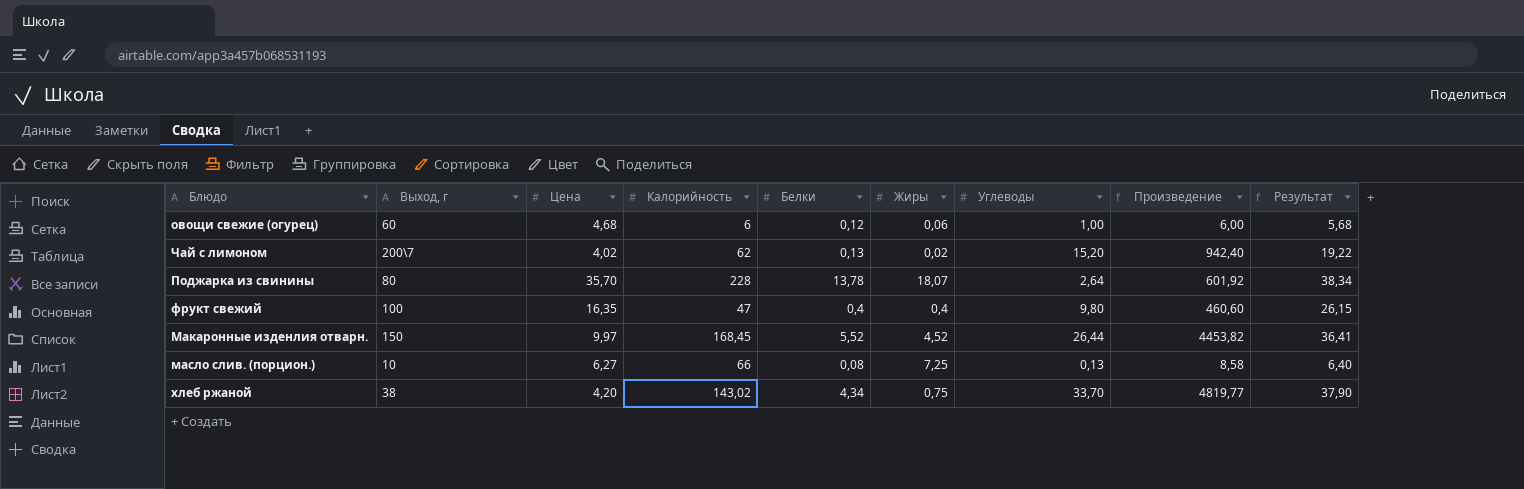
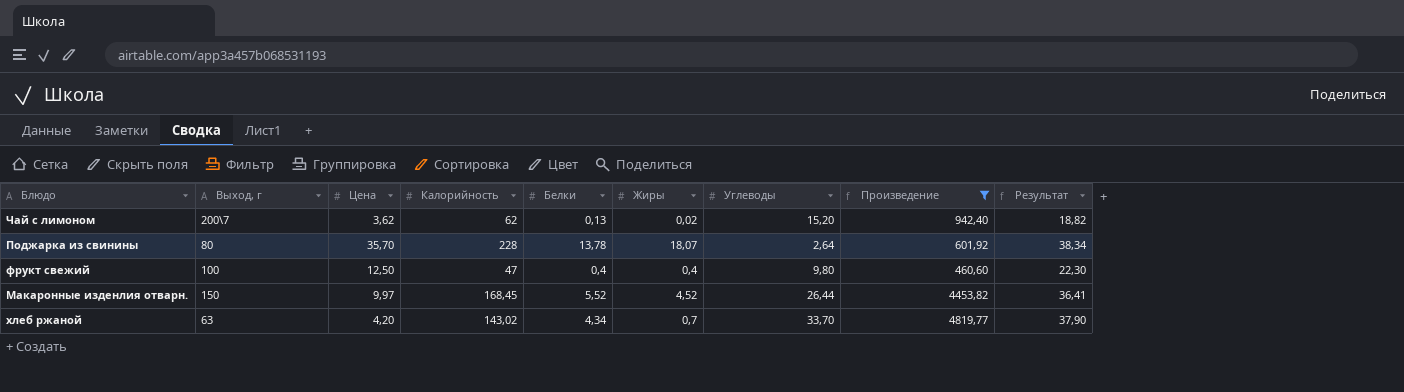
filter: none -> Произведение >= 460,60
Чай с лимоном | Цена: 4,02 -> 3,62
Чай с лимоном | Результат: 19,22 -> 18,82
фрукт свежий | Цена: 16,35 -> 12,50
фрукт свежий | Результат: 26,15 -> 22,30
хлеб ржаной | Выход, г: 38 -> 63
хлеб ржаной | Жиры: 0,75 -> 0,7

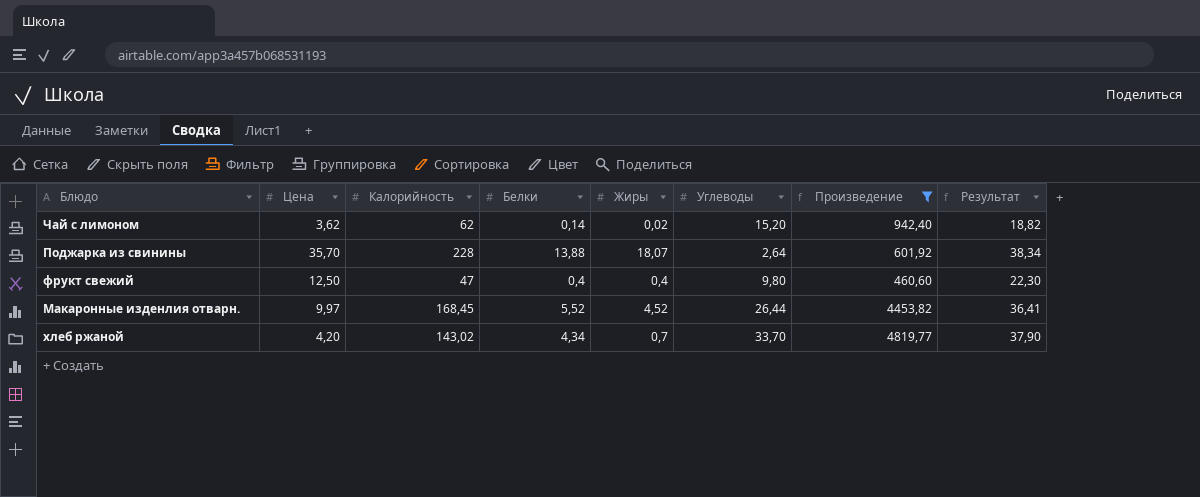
column Выход, г | position: 2 -> none
Чай с лимоном | Белки: 0,13 -> 0,14
Поджарка из свинины | Белки: 13,78 -> 13,88

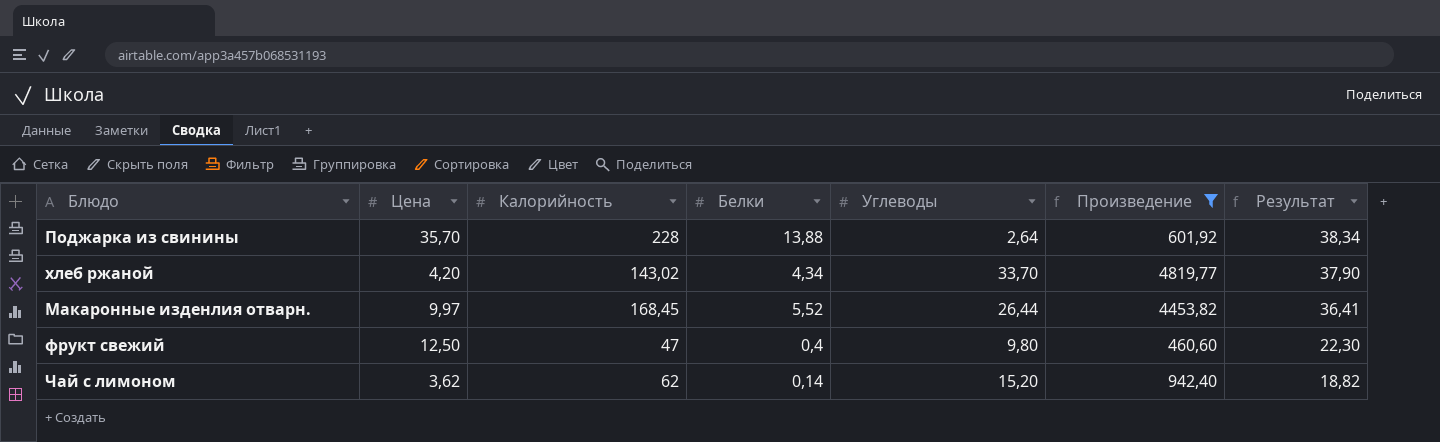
row order: none -> Результат descending
column Жиры | position: 5 -> none

